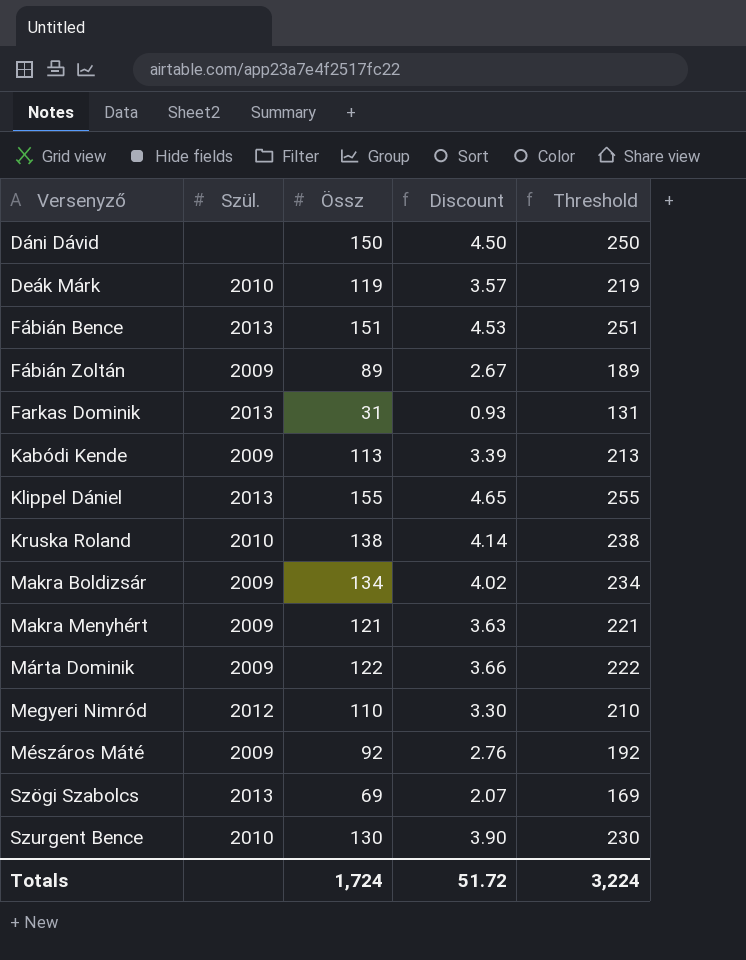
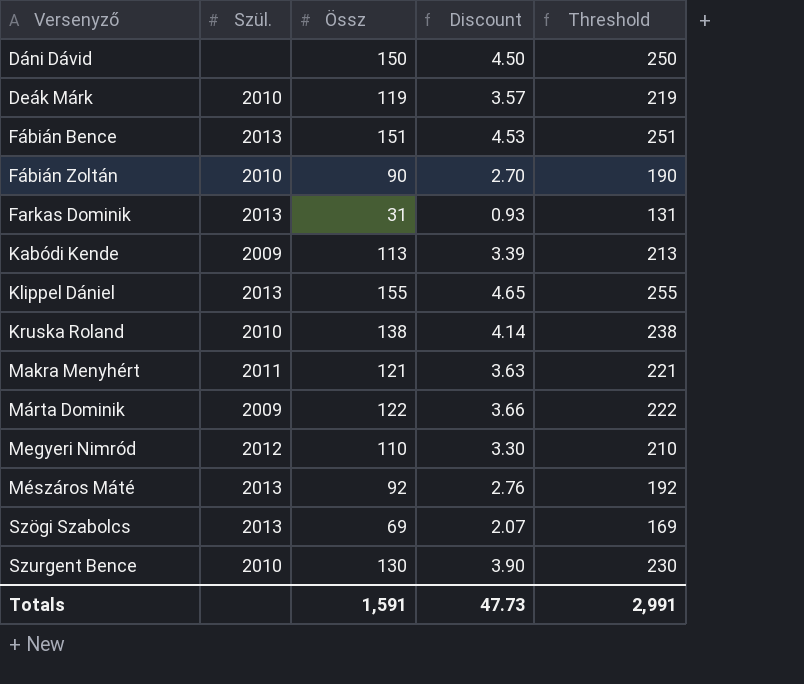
row Makra Boldizsár: 2009 | 134 | 4.02 | 234 -> none
Fábián Zoltán | Szül.: 2009 -> 2010
Fábián Zoltán | Össz: 89 -> 90
Fábián Zoltán | Discount: 2.67 -> 2.70
Fábián Zoltán | Threshold: 189 -> 190
Makra Menyhért | Szül.: 2009 -> 2011
Mészáros Máté | Szül.: 2009 -> 2013
Totals | Össz: 1,724 -> 1,591
Totals | Discount: 51.72 -> 47.73
Totals | Threshold: 3,224 -> 2,991

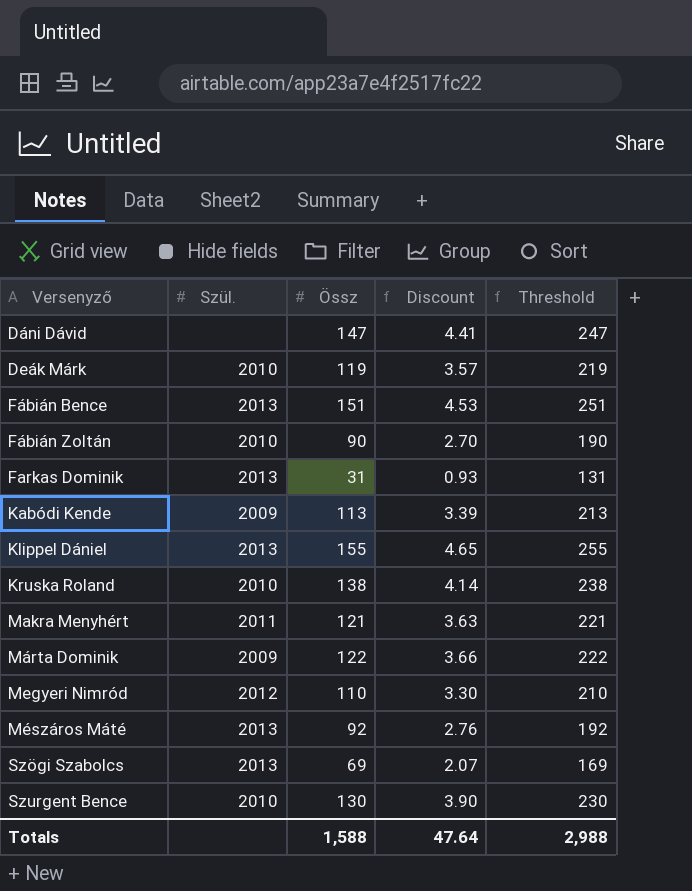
Dáni Dávid | Össz: 150 -> 147
Dáni Dávid | Discount: 4.50 -> 4.41
Dáni Dávid | Threshold: 250 -> 247
Totals | Össz: 1,591 -> 1,588
Totals | Discount: 47.73 -> 47.64
Totals | Threshold: 2,991 -> 2,988

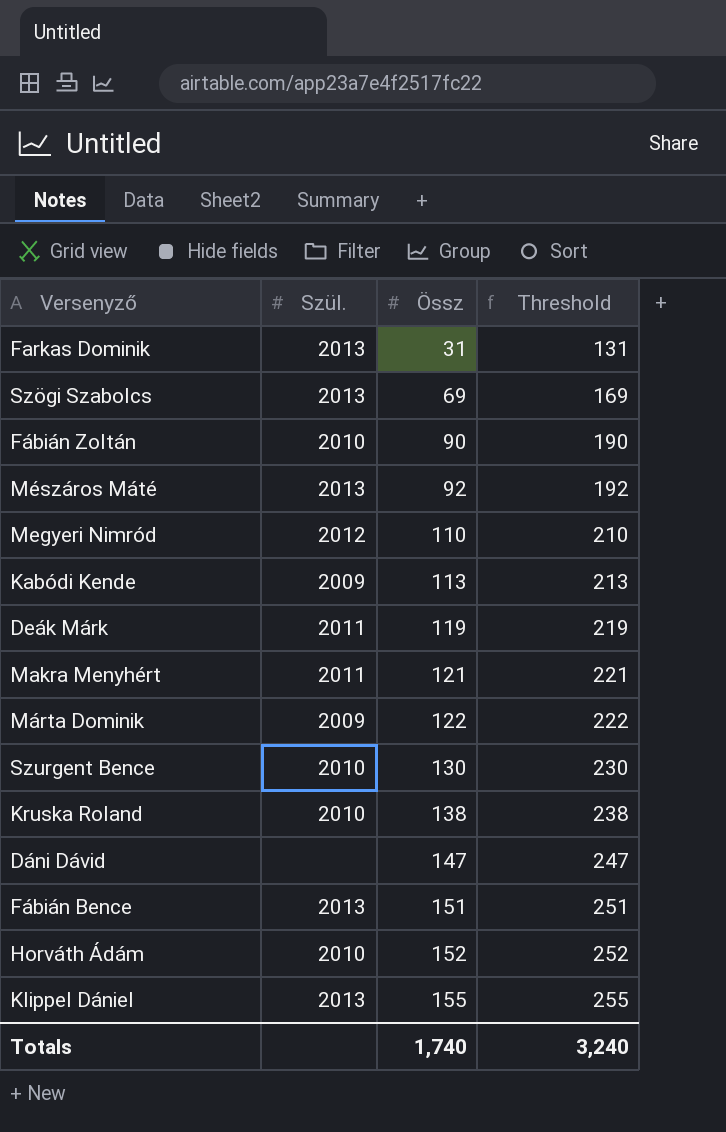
row order: Versenyző ascending -> Össz ascending
column Discount | formula: [Össz] * 0.03 -> none
Deák Márk | Szül.: 2010 -> 2011
row Horváth Ádám: none -> 2010 | 152 | 252
Totals | Össz: 1,588 -> 1,740
Totals | Threshold: 2,988 -> 3,240

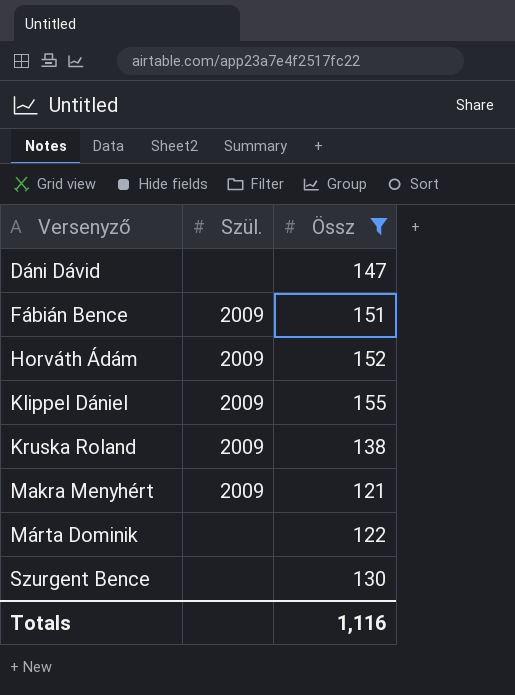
filter: none -> Össz >= 121
row order: Össz ascending -> Versenyző ascending
column Threshold | formula: [Össz] + 100 -> none
Fábián Bence | Szül.: 2013 -> 2009
Horváth Ádám | Szül.: 2010 -> 2009
Klippel Dániel | Szül.: 2013 -> 2009
Kruska Roland | Szül.: 2010 -> 2009
Makra Menyhért | Szül.: 2011 -> 2009
Márta Dominik | Szül.: 2009 -> none
Szurgent Bence | Szül.: 2010 -> none
Totals | Össz: 1,740 -> 1,116

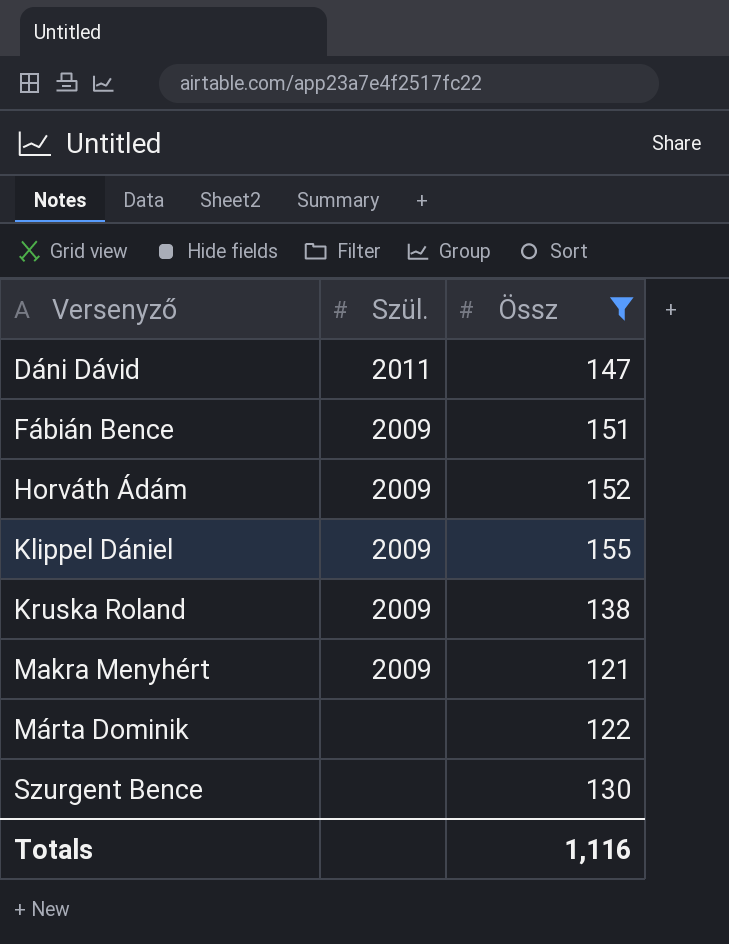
Dáni Dávid | Szül.: none -> 2011

